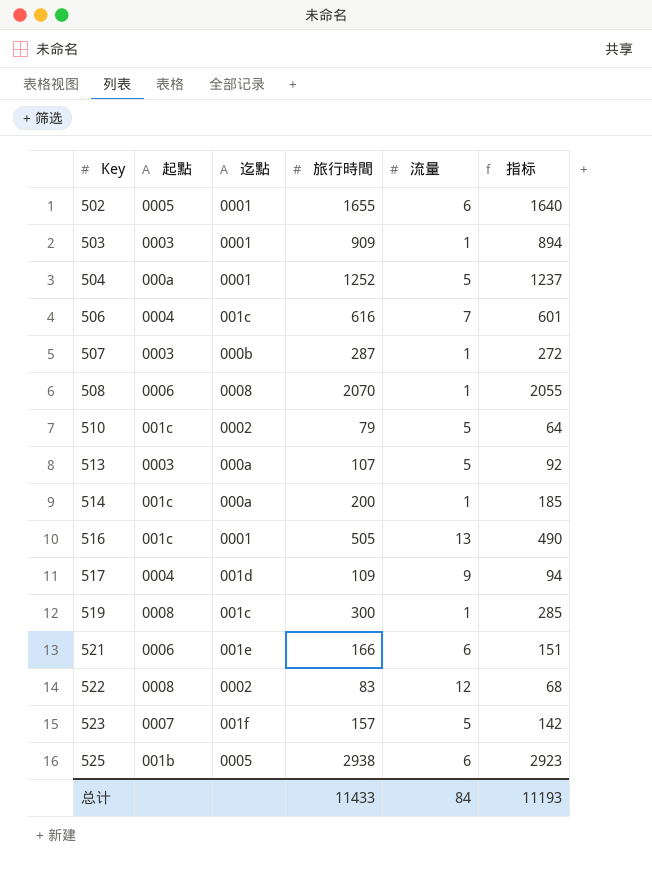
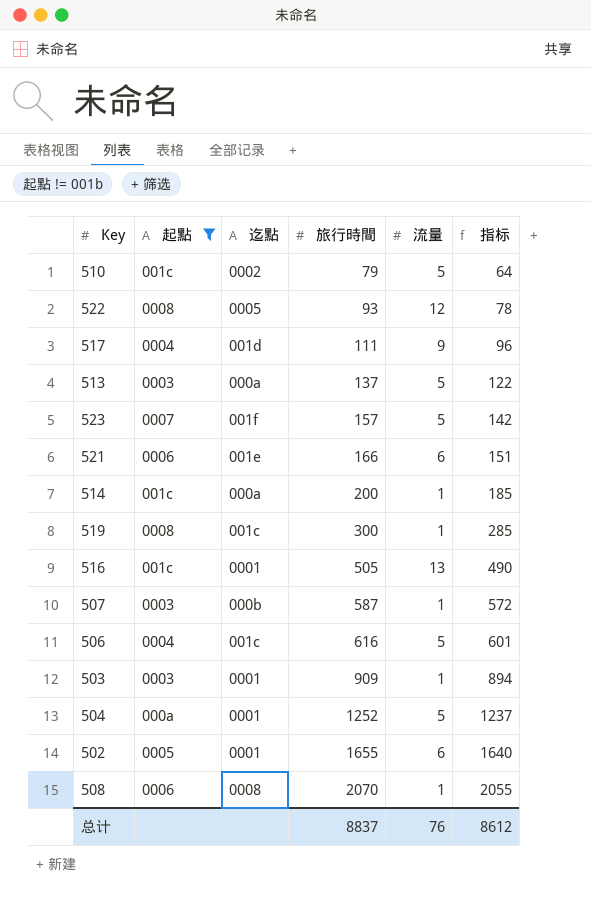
filter: none -> 起點 != 001b
row order: Key ascending -> 旅行時間 ascending
522 | 迄點: 0002 -> 0005
522 | 旅行時間: 83 -> 93
522 | 指标: 68 -> 78
517 | 旅行時間: 109 -> 111
517 | 指标: 94 -> 96
513 | 旅行時間: 107 -> 137
513 | 指标: 92 -> 122
507 | 旅行時間: 287 -> 587
507 | 指标: 272 -> 572
506 | 流量: 7 -> 5
总计 | 旅行時間: 11433 -> 8837
总计 | 流量: 84 -> 76
总计 | 指标: 11193 -> 8612

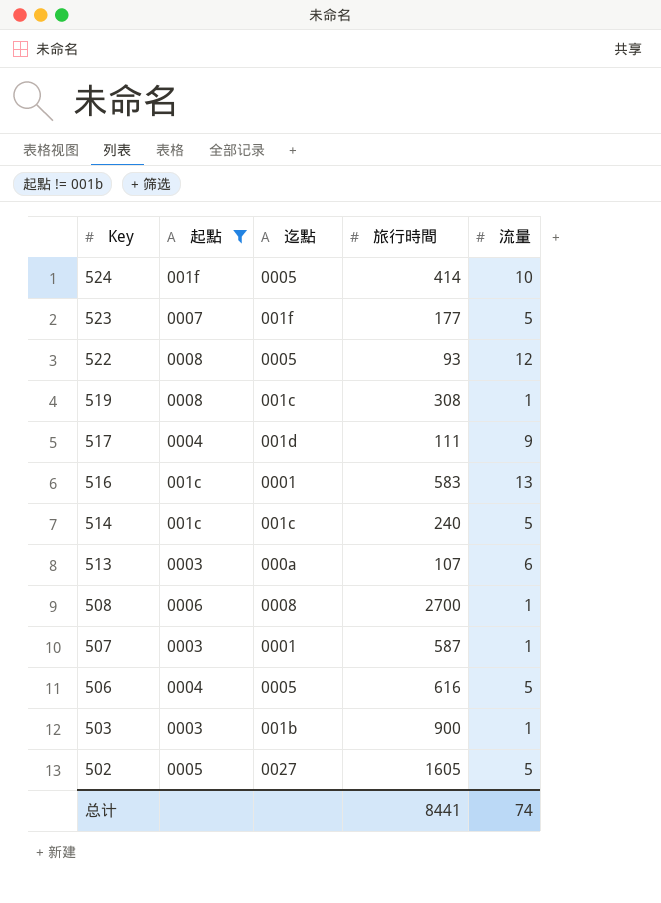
row order: 旅行時間 ascending -> Key descending
column 指标 | formula: [旅行時間] - 15 -> none
row 510: 001c | 0002 | 79 | 5 | 64 -> none
row 521: 0006 | 001e | 166 | 6 | 151 -> none
row 504: 000a | 0001 | 1252 | 5 | 1237 -> none
row 524: none -> 001f | 0005 | 414 | 10
523 | 旅行時間: 157 -> 177
519 | 旅行時間: 300 -> 308
516 | 旅行時間: 505 -> 583
514 | 迄點: 000a -> 001c
514 | 旅行時間: 200 -> 240
514 | 流量: 1 -> 5
513 | 旅行時間: 137 -> 107
513 | 流量: 5 -> 6
508 | 旅行時間: 2070 -> 2700
507 | 迄點: 000b -> 0001
506 | 迄點: 001c -> 0005
503 | 迄點: 0001 -> 001b
503 | 旅行時間: 909 -> 900
502 | 迄點: 0001 -> 0027
502 | 旅行時間: 1655 -> 1605
502 | 流量: 6 -> 5
总计 | 旅行時間: 8837 -> 8441
总计 | 流量: 76 -> 74

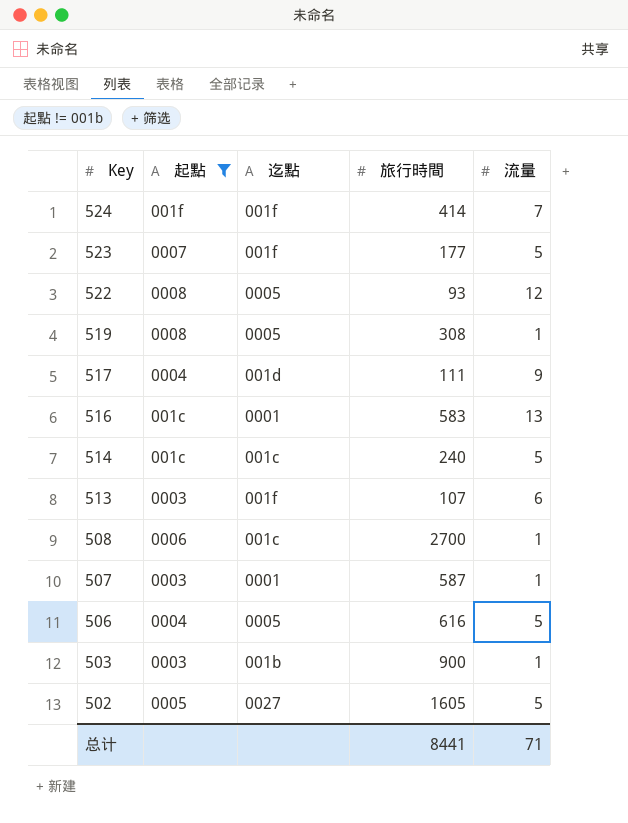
524 | 迄點: 0005 -> 001f
524 | 流量: 10 -> 7
519 | 迄點: 001c -> 0005
513 | 迄點: 000a -> 001f
508 | 迄點: 0008 -> 001c
总计 | 流量: 74 -> 71

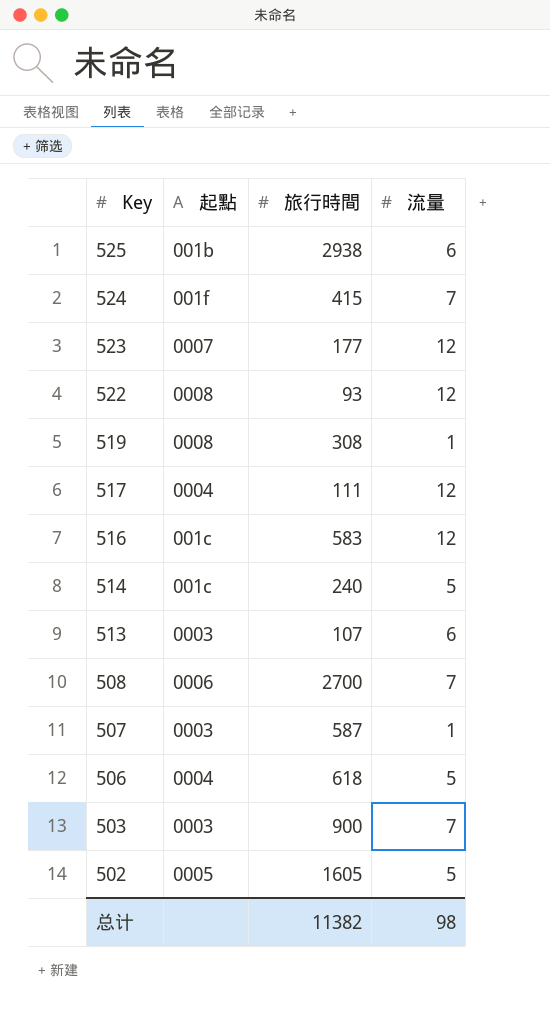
filter: 起點 != 001b -> none
column 迄點 | position: 3 -> none
524 | 旅行時間: 414 -> 415
523 | 流量: 5 -> 12
517 | 流量: 9 -> 12
516 | 流量: 13 -> 12
508 | 流量: 1 -> 7
506 | 旅行時間: 616 -> 618
503 | 流量: 1 -> 7
总计 | 旅行時間: 8441 -> 11382
总计 | 流量: 71 -> 98

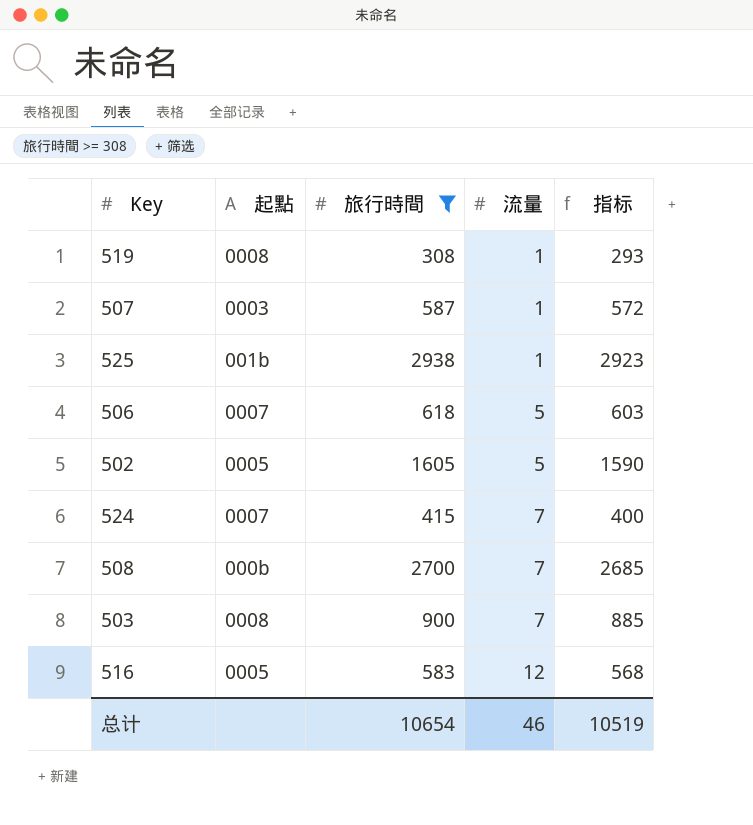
filter: none -> 旅行時間 >= 308
row order: Key descending -> 流量 ascending
column 指标 | formula: none -> [旅行時間] - 15
525 | 流量: 6 -> 1
506 | 起點: 0004 -> 0007
524 | 起點: 001f -> 0007
508 | 起點: 0006 -> 000b
503 | 起點: 0003 -> 0008
516 | 起點: 001c -> 0005
总计 | 旅行時間: 11382 -> 10654
总计 | 流量: 98 -> 46

